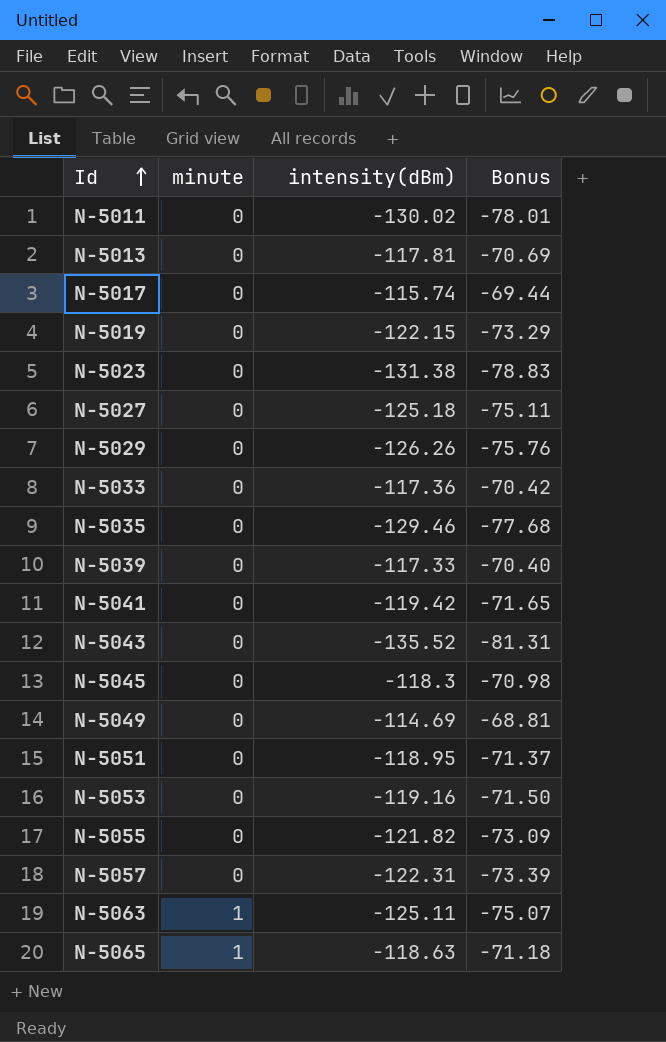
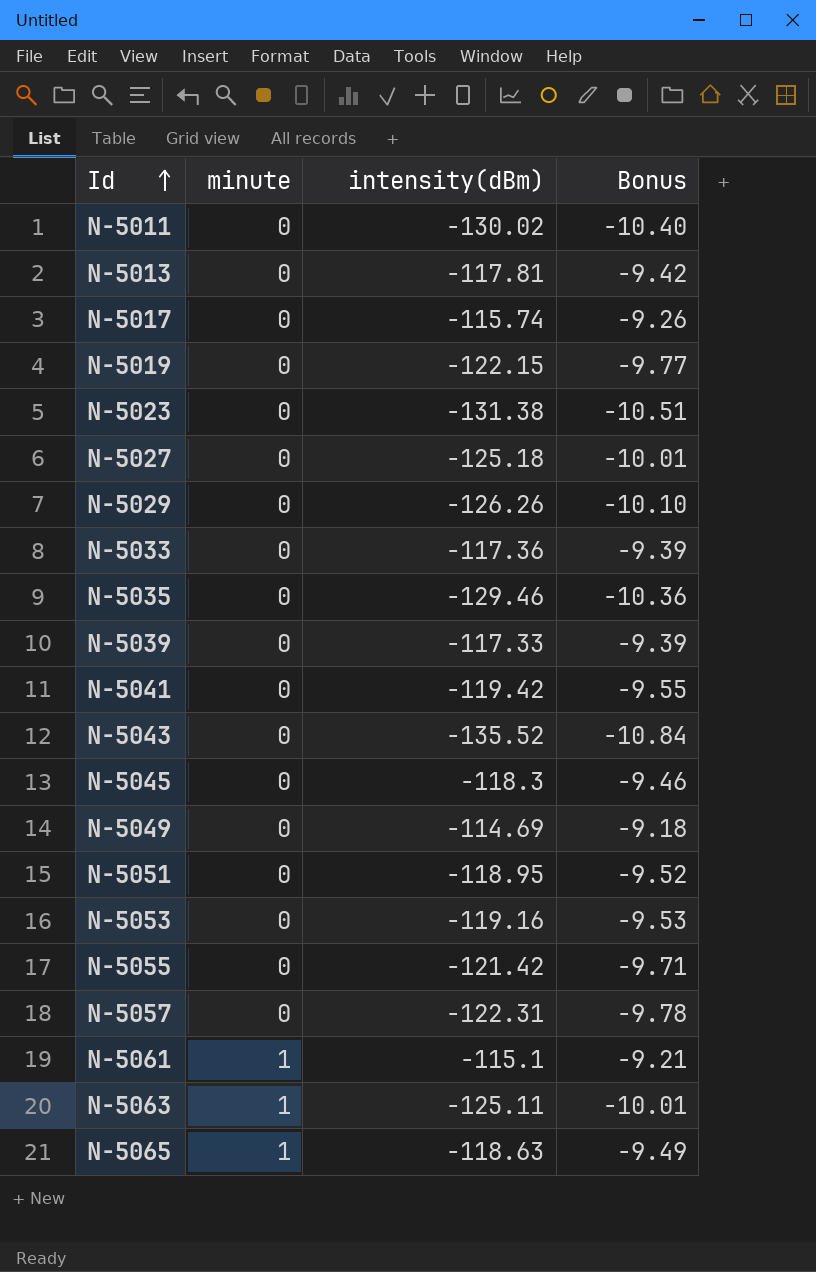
column Bonus | formula: [intensity(dBm)] * 0.6 -> [intensity(dBm)] * 0.08
N-5055 | intensity(dBm): -121.82 -> -121.42
row N-5061: none -> 1 | -115.1 | -9.21

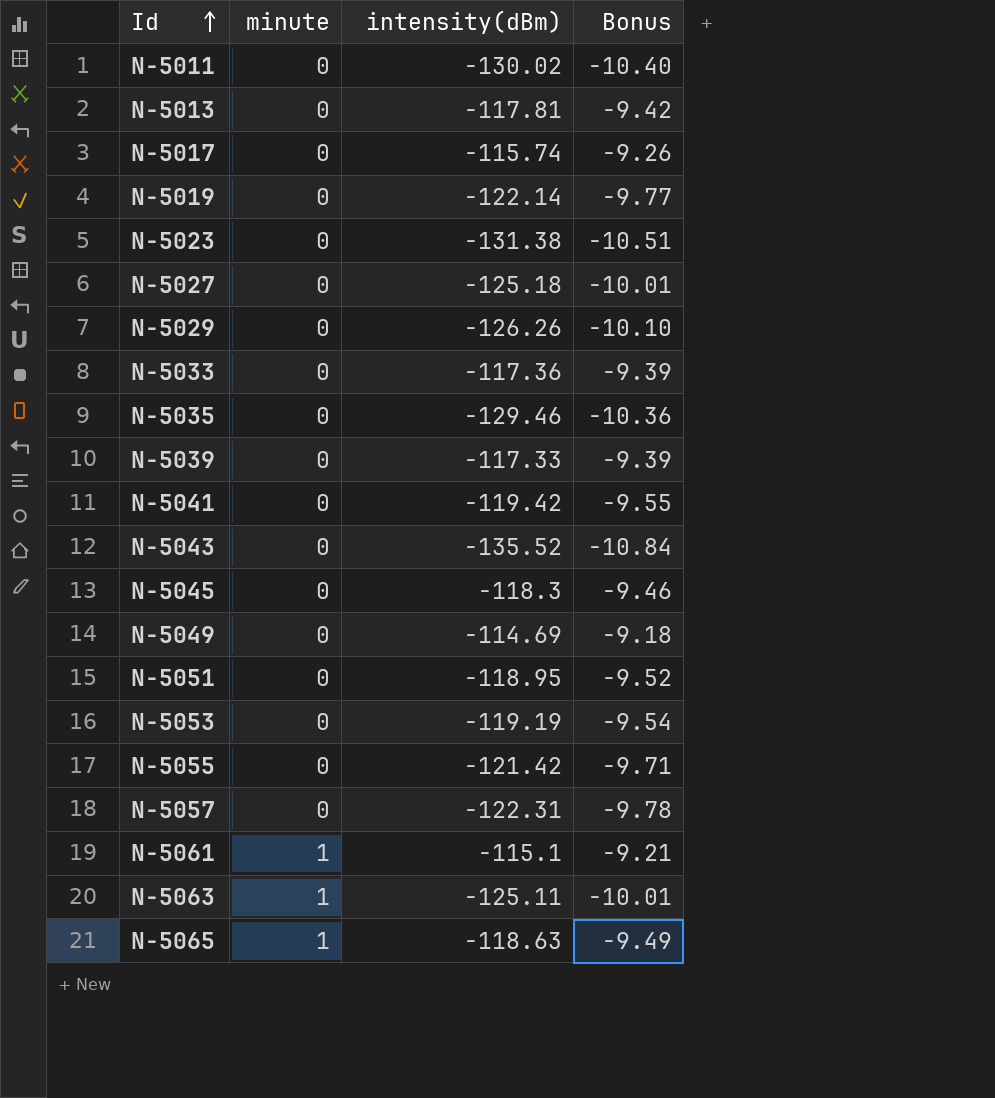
N-5019 | intensity(dBm): -122.15 -> -122.14
N-5053 | intensity(dBm): -119.16 -> -119.19
N-5053 | Bonus: -9.53 -> -9.54

